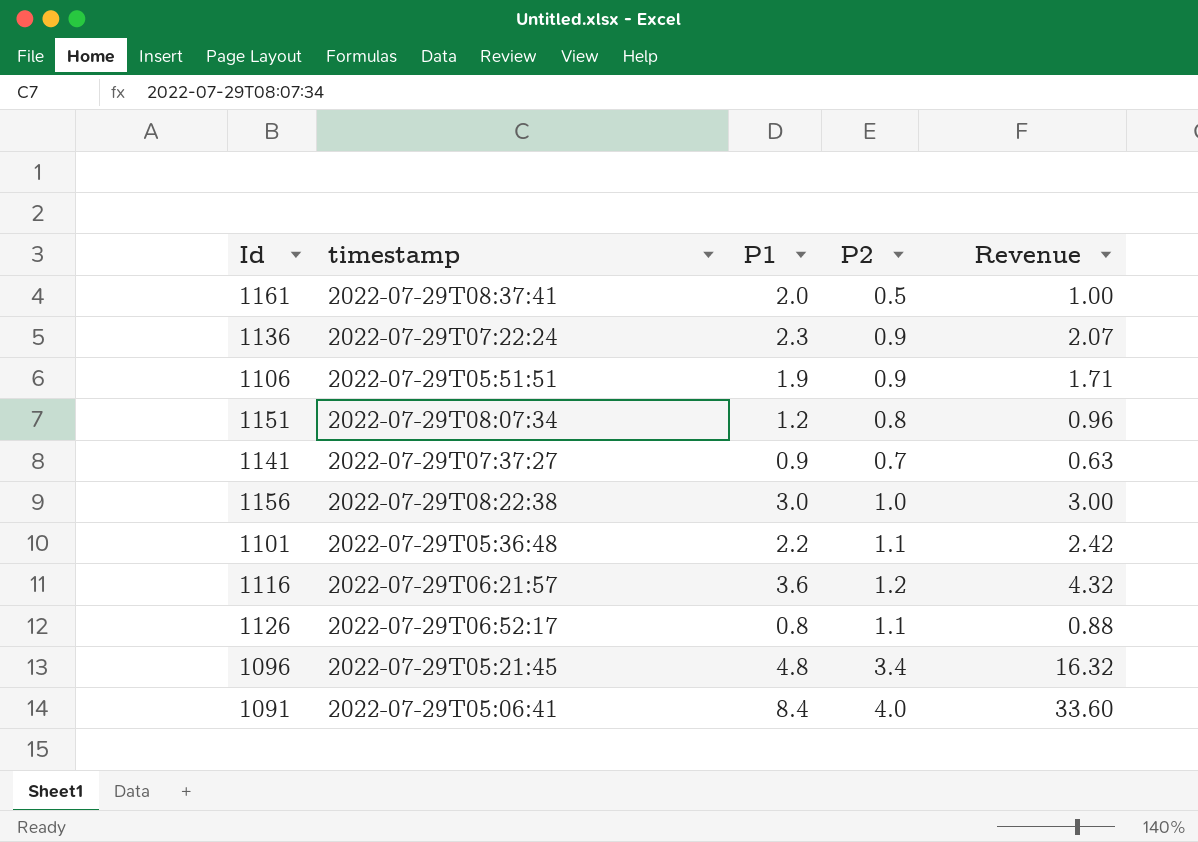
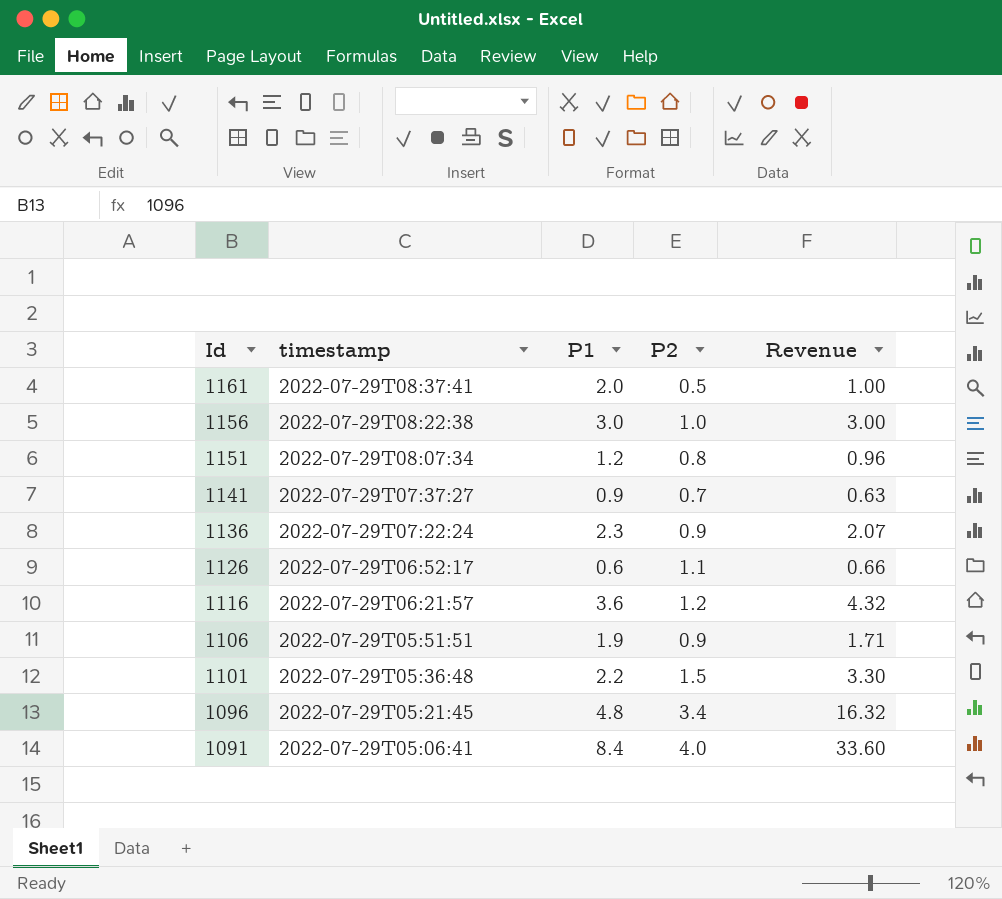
row order: none -> Id descending
1126 | P1: 0.8 -> 0.6
1126 | Revenue: 0.88 -> 0.66
1101 | P2: 1.1 -> 1.5
1101 | Revenue: 2.42 -> 3.30

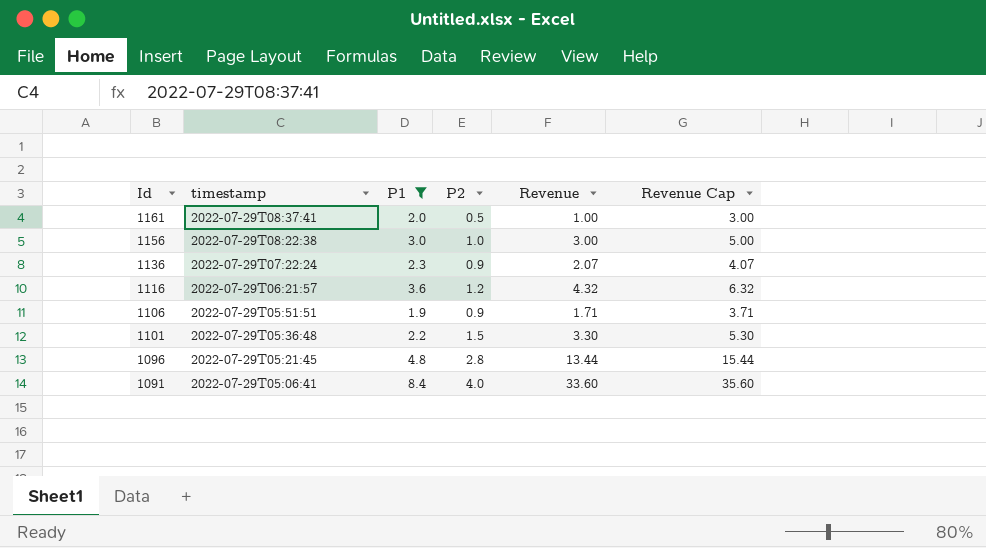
filter: none -> P1 >= 1.9
column Revenue Cap | formula: none -> [Revenue] + 2
1096 | P2: 3.4 -> 2.8
1096 | Revenue: 16.32 -> 13.44

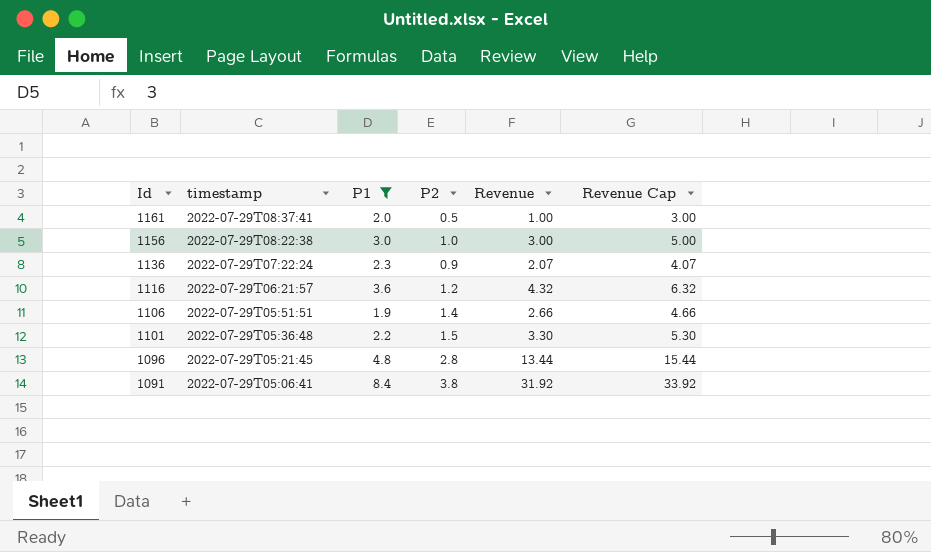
1106 | P2: 0.9 -> 1.4
1106 | Revenue: 1.71 -> 2.66
1106 | Revenue Cap: 3.71 -> 4.66
1091 | P2: 4.0 -> 3.8
1091 | Revenue: 33.60 -> 31.92
1091 | Revenue Cap: 35.60 -> 33.92

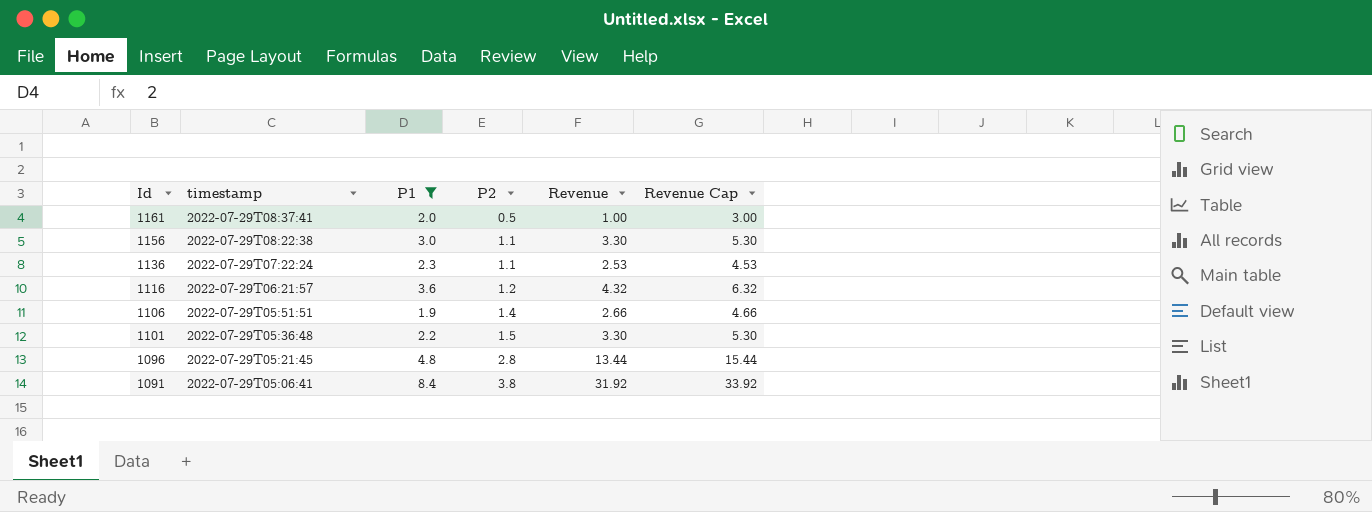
1156 | P2: 1.0 -> 1.1
1156 | Revenue: 3.00 -> 3.30
1156 | Revenue Cap: 5.00 -> 5.30
1136 | P2: 0.9 -> 1.1
1136 | Revenue: 2.07 -> 2.53
1136 | Revenue Cap: 4.07 -> 4.53

